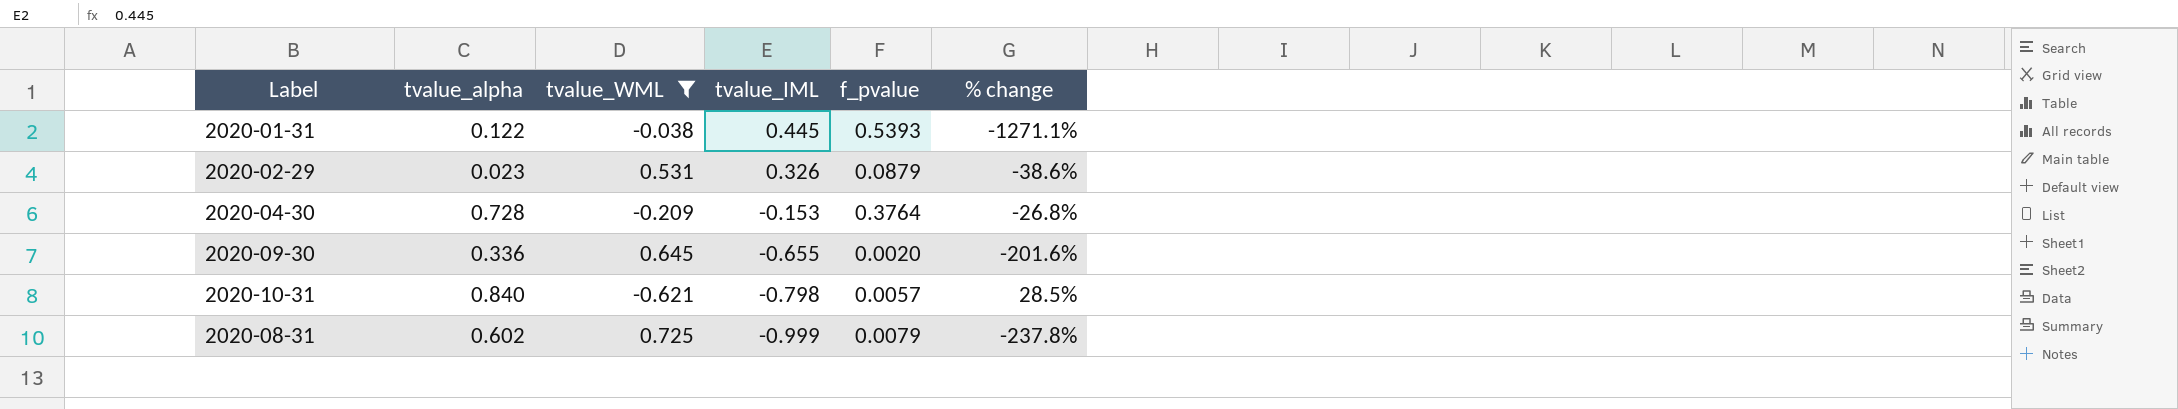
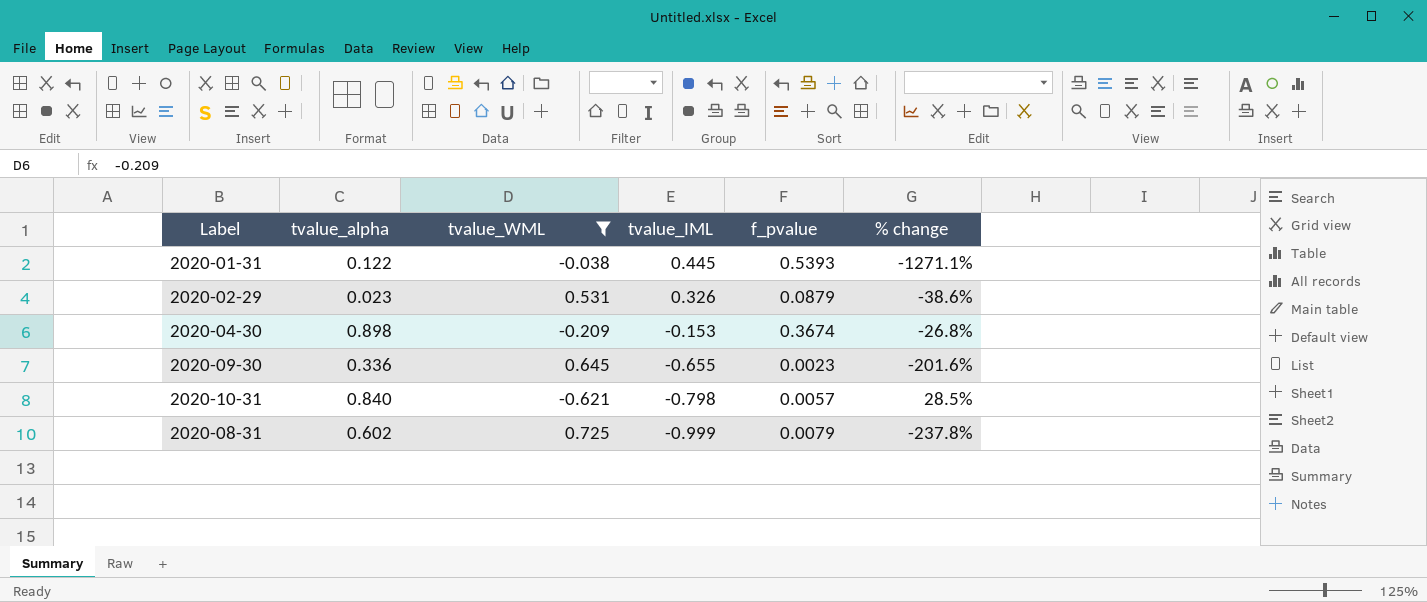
2020-04-30 | tvalue_alpha: 0.728 -> 0.898
2020-04-30 | f_pvalue: 0.3764 -> 0.3674
2020-09-30 | f_pvalue: 0.0020 -> 0.0023

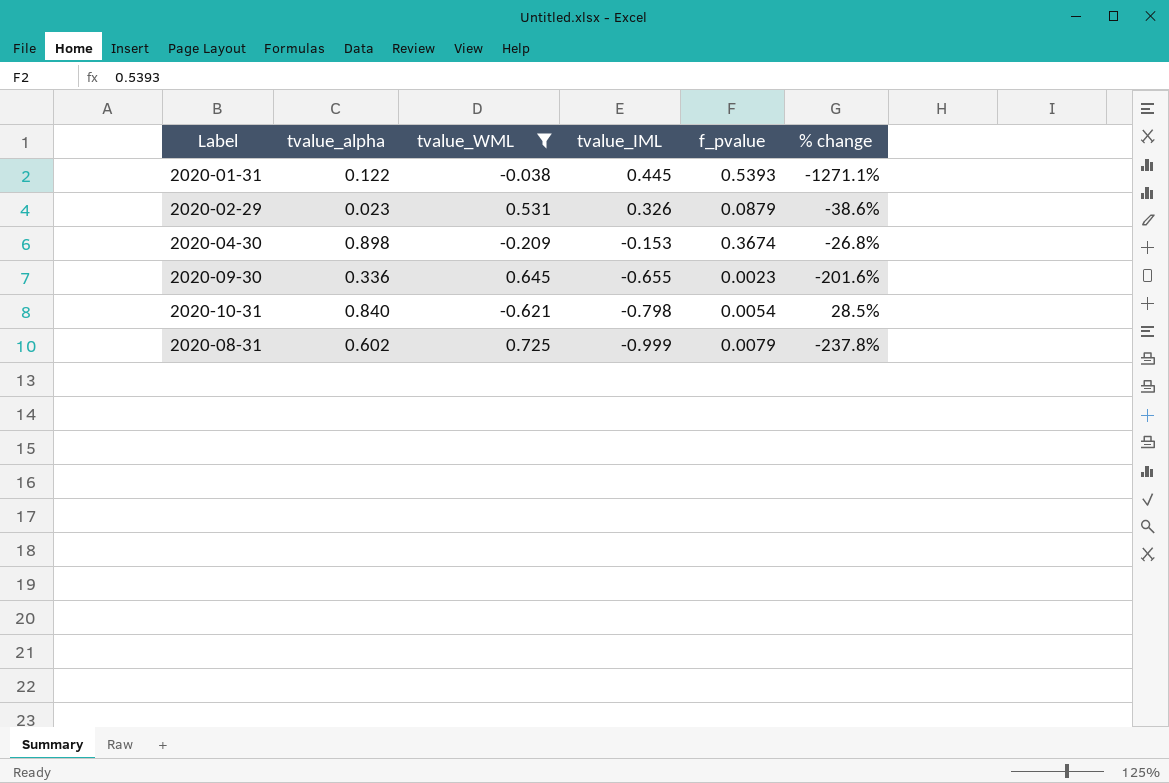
2020-10-31 | f_pvalue: 0.0057 -> 0.0054

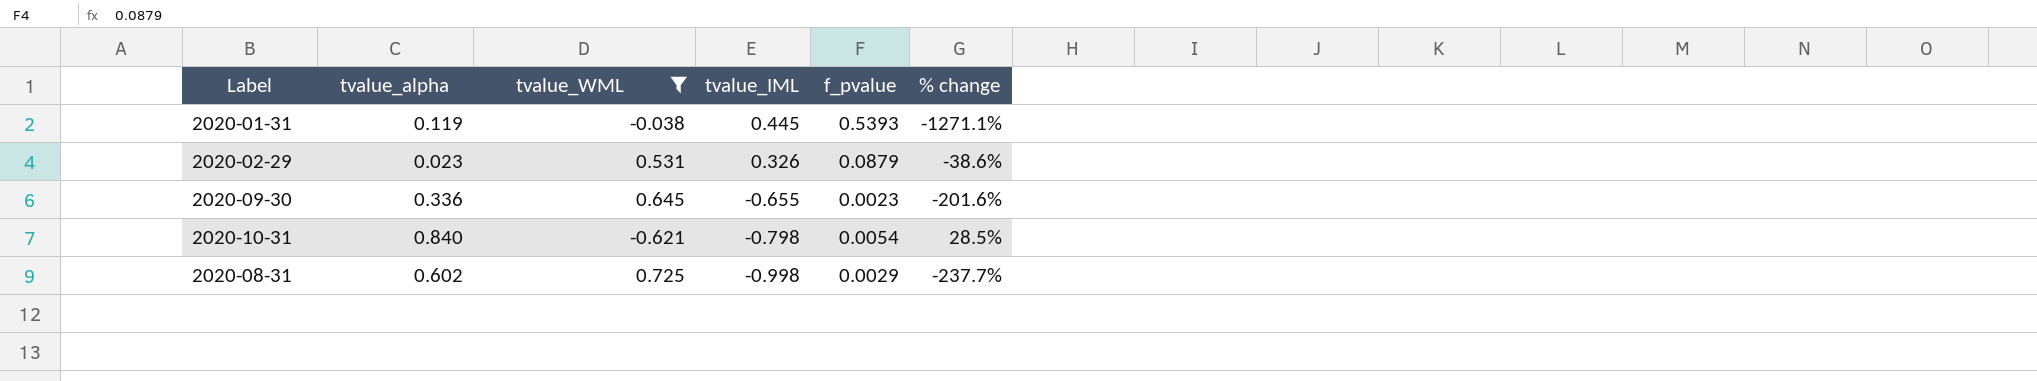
row 2020-04-30: 0.898 | -0.209 | -0.153 | 0.3674 | -26.8% -> none
2020-01-31 | tvalue_alpha: 0.122 -> 0.119
2020-08-31 | tvalue_IML: -0.999 -> -0.998
2020-08-31 | f_pvalue: 0.0079 -> 0.0029
2020-08-31 | % change: -237.8% -> -237.7%

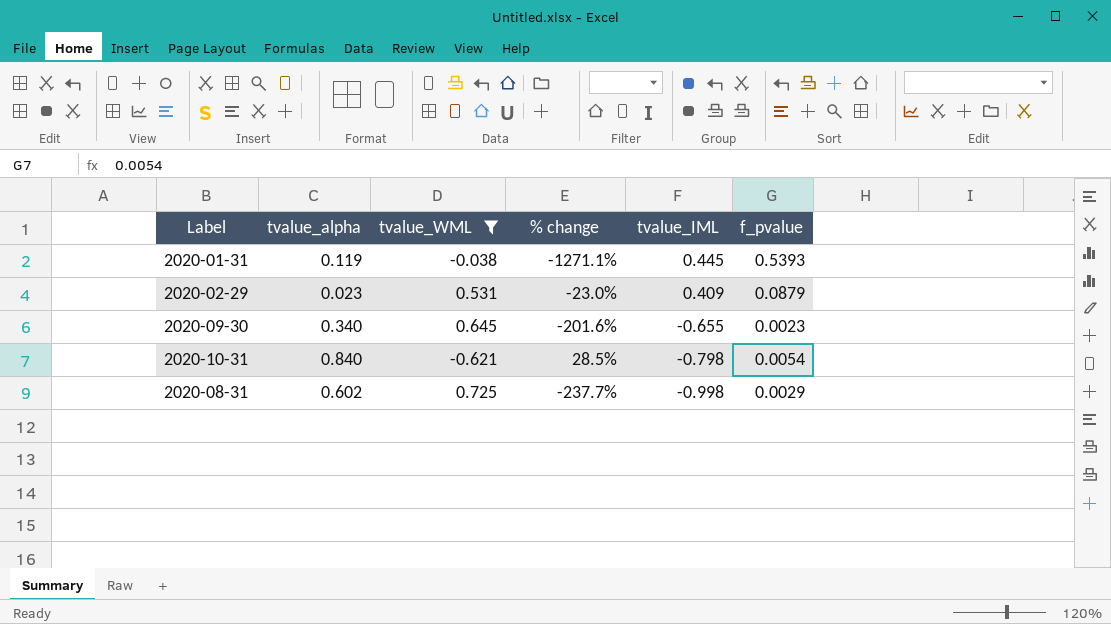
column % change | position: 6 -> 4
2020-02-29 | % change: -38.6% -> -23.0%
2020-02-29 | tvalue_IML: 0.326 -> 0.409
2020-09-30 | tvalue_alpha: 0.336 -> 0.340

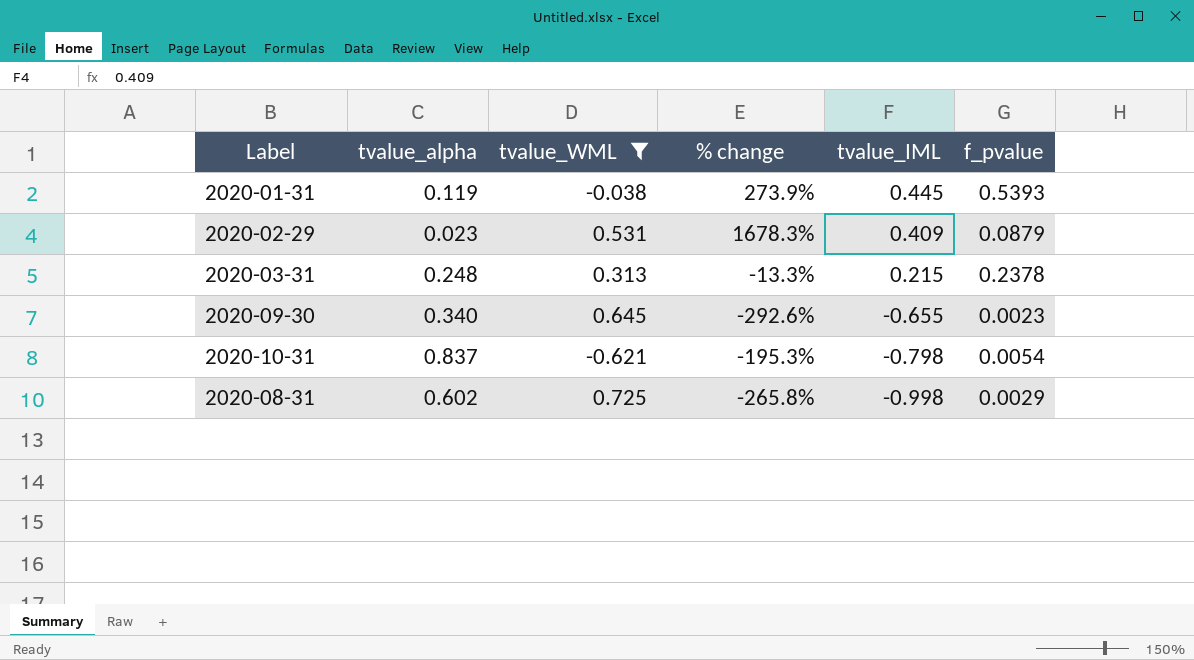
column % change | formula: ([tvalue_IML] - [tvalue_WML]) / [tvalue_WML] -> ([tvalue_IML] - [tvalue_alpha]) / [tvalue_alpha]
row 2020-03-31: none -> 0.248 | 0.313 | -13.3% | 0.215 | 0.2378
2020-10-31 | tvalue_alpha: 0.840 -> 0.837

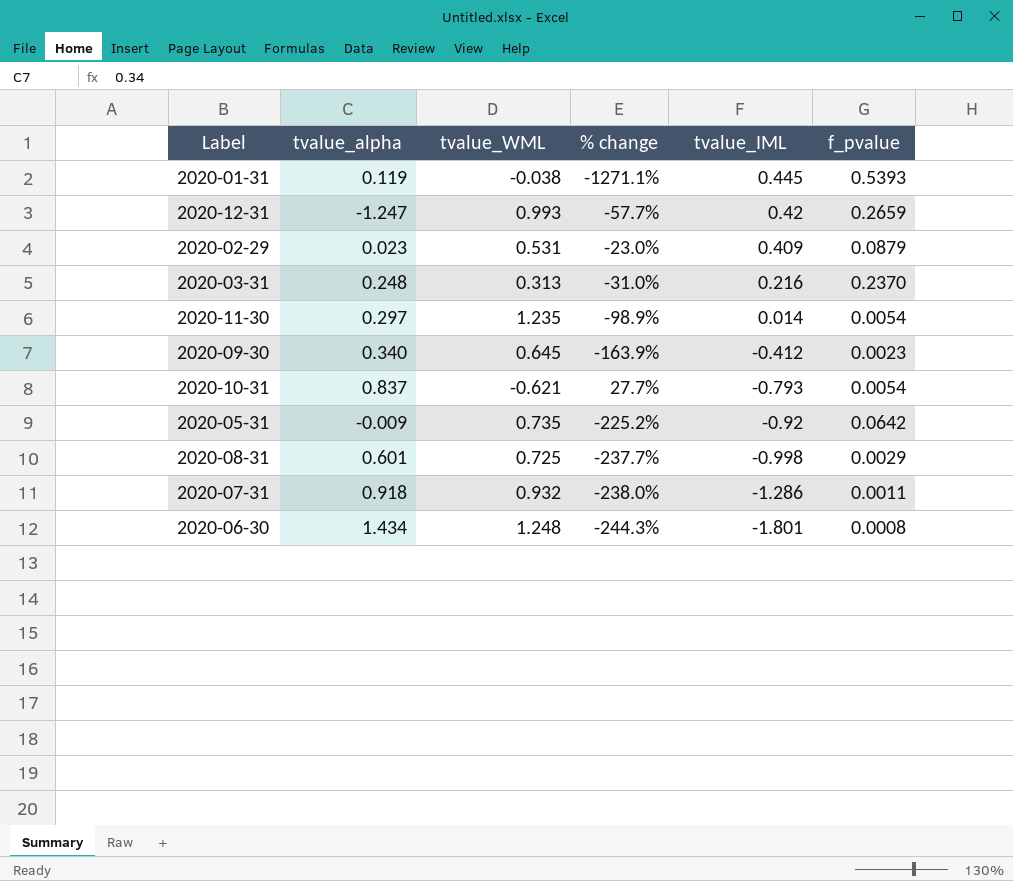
filter: tvalue_WML <= 0.725 -> none
column % change | formula: ([tvalue_IML] - [tvalue_alpha]) / [tvalue_alpha] -> ([tvalue_IML] - [tvalue_WML]) / [tvalue_WML]
2020-03-31 | tvalue_IML: 0.215 -> 0.216
2020-03-31 | f_pvalue: 0.2378 -> 0.2370
2020-09-30 | tvalue_IML: -0.655 -> -0.412
2020-10-31 | tvalue_IML: -0.798 -> -0.793
2020-08-31 | tvalue_alpha: 0.602 -> 0.601

